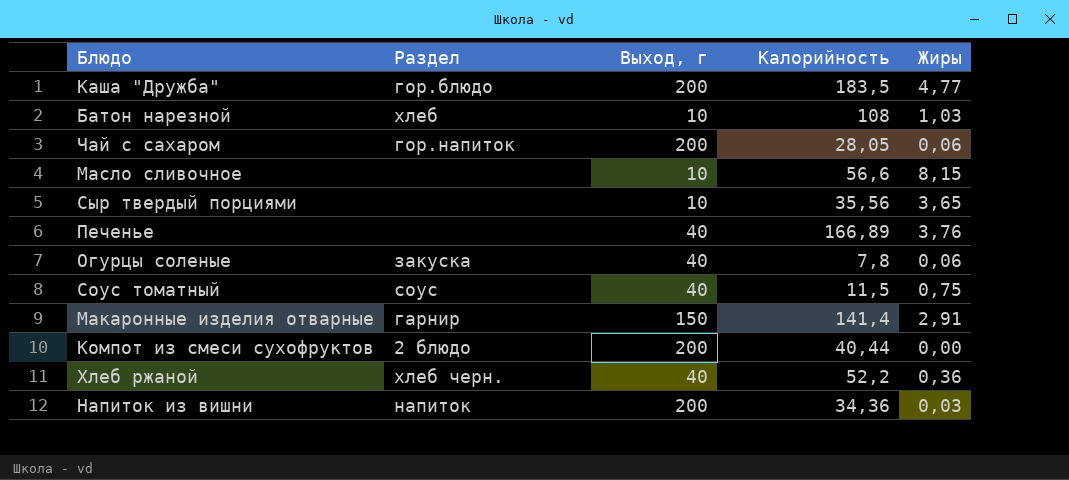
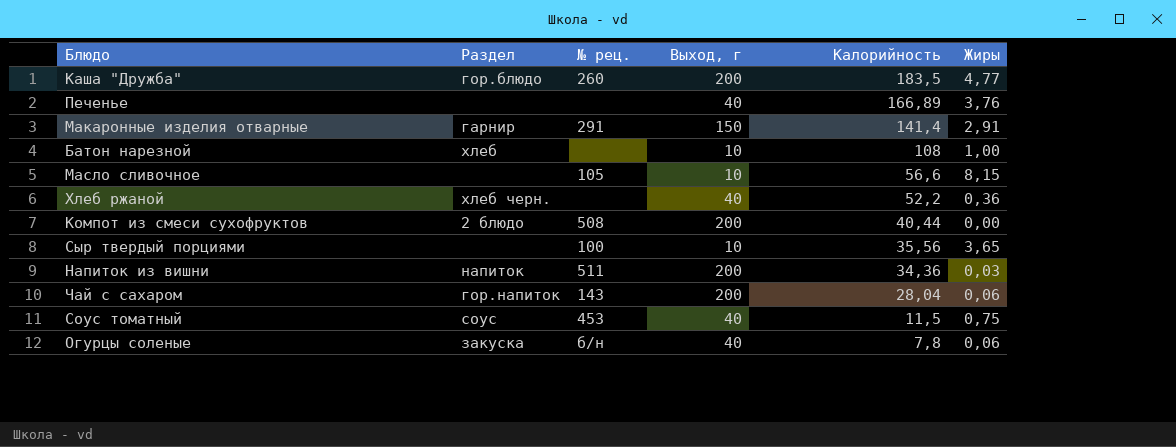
row order: none -> Калорийность descending
column № рец. | position: none -> 3
Батон нарезной | Жиры: 1,03 -> 1,00
Чай с сахаром | Калорийность: 28,05 -> 28,04

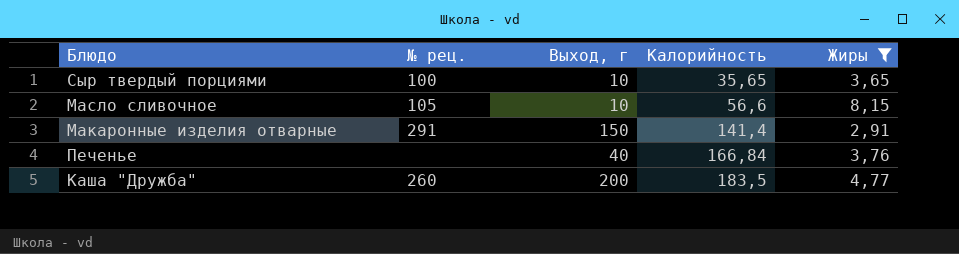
filter: none -> Жиры >= 2,91
row order: Калорийность descending -> Калорийность ascending
column Раздел | position: 2 -> none
Сыр твердый порциями | Калорийность: 35,56 -> 35,65
Печенье | Калорийность: 166,89 -> 166,84

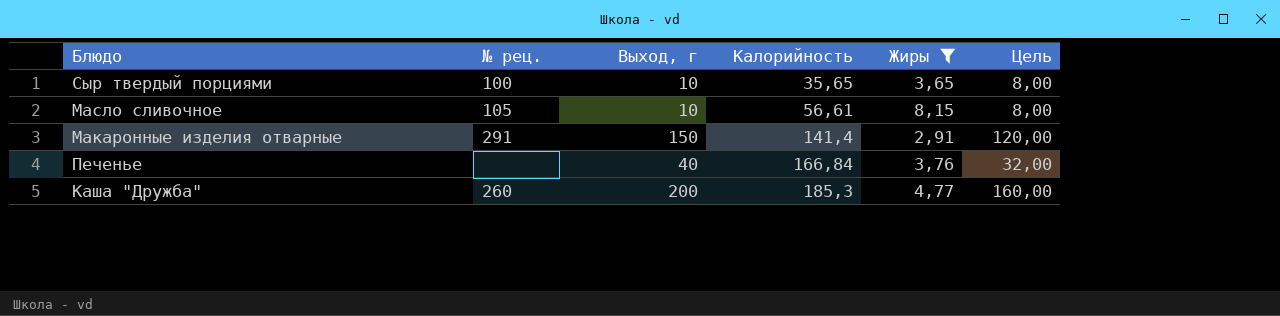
column Цель | formula: none -> [Выход, г] * 0,8
Масло сливочное | Калорийность: 56,6 -> 56,61
Каша "Дружба" | Калорийность: 183,5 -> 185,3

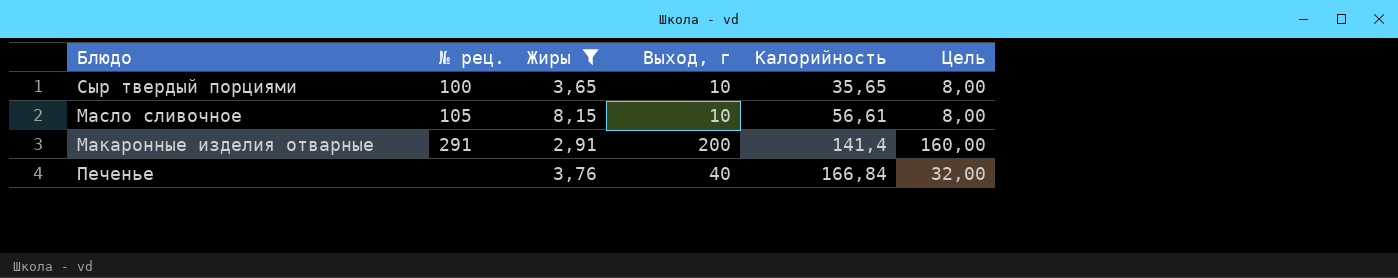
column Жиры | position: 5 -> 3
row Каша "Дружба": 260 | 200 | 185,3 | 4,77 | 160,00 -> none
Макаронные изделия отварные | Выход, г: 150 -> 200
Макаронные изделия отварные | Цель: 120,00 -> 160,00

